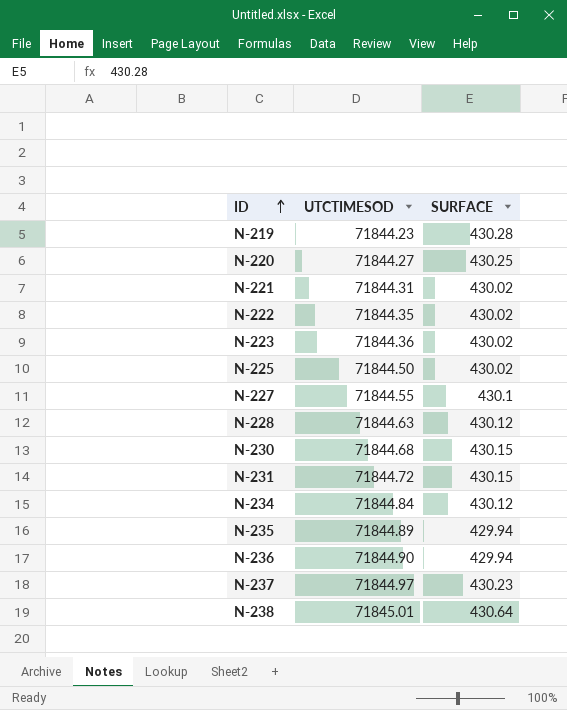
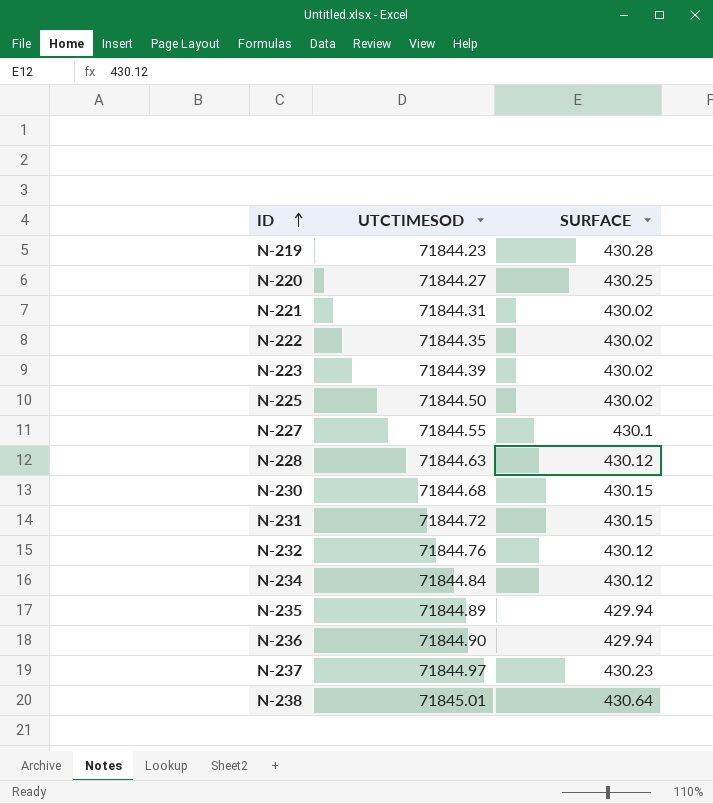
N-223 | UTCTIMESOD: 71844.36 -> 71844.39
row N-232: none -> 71844.76 | 430.12

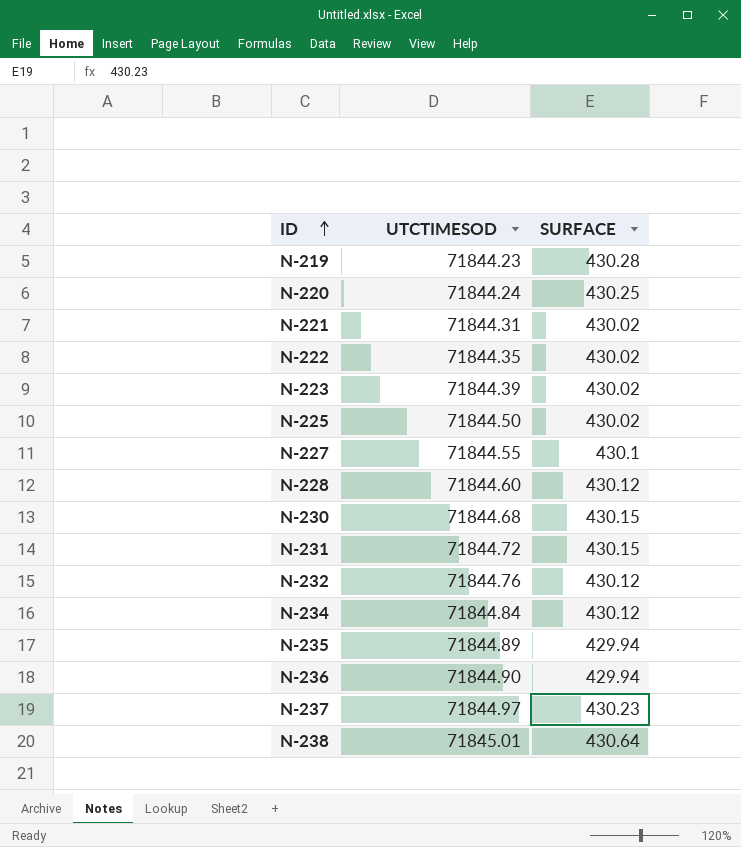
N-220 | UTCTIMESOD: 71844.27 -> 71844.24
N-228 | UTCTIMESOD: 71844.63 -> 71844.60

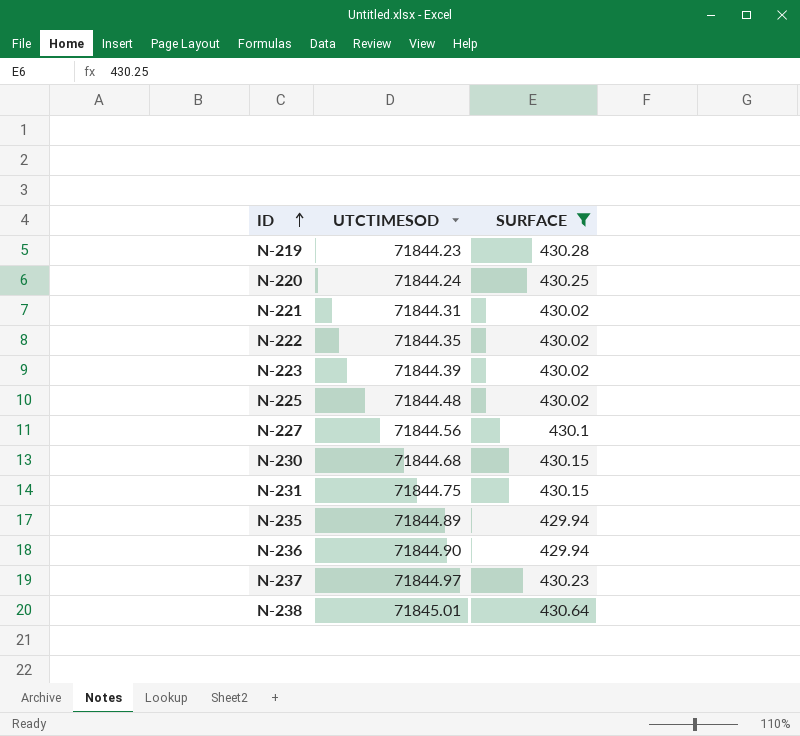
filter: none -> SURFACE != 430.12
N-225 | UTCTIMESOD: 71844.50 -> 71844.48
N-227 | UTCTIMESOD: 71844.55 -> 71844.56
N-231 | UTCTIMESOD: 71844.72 -> 71844.75

